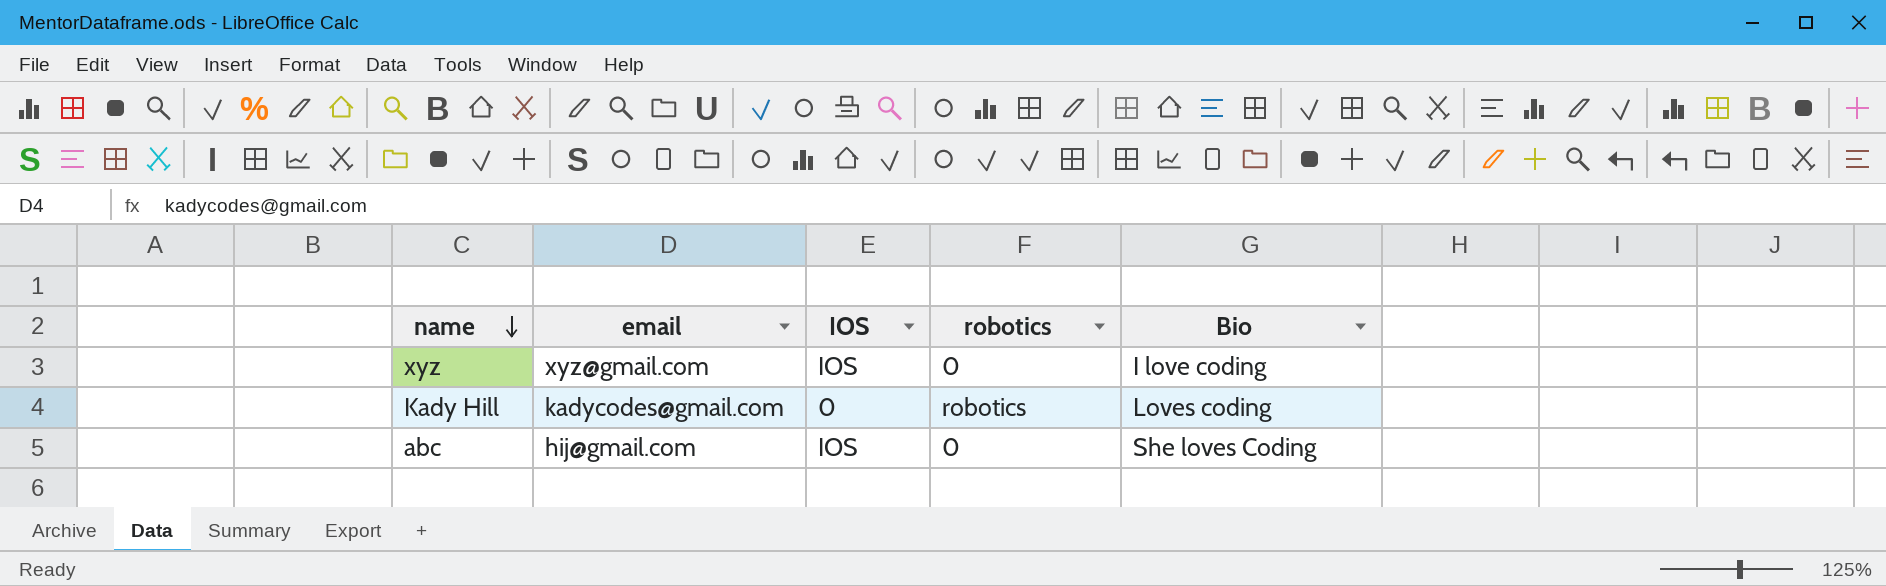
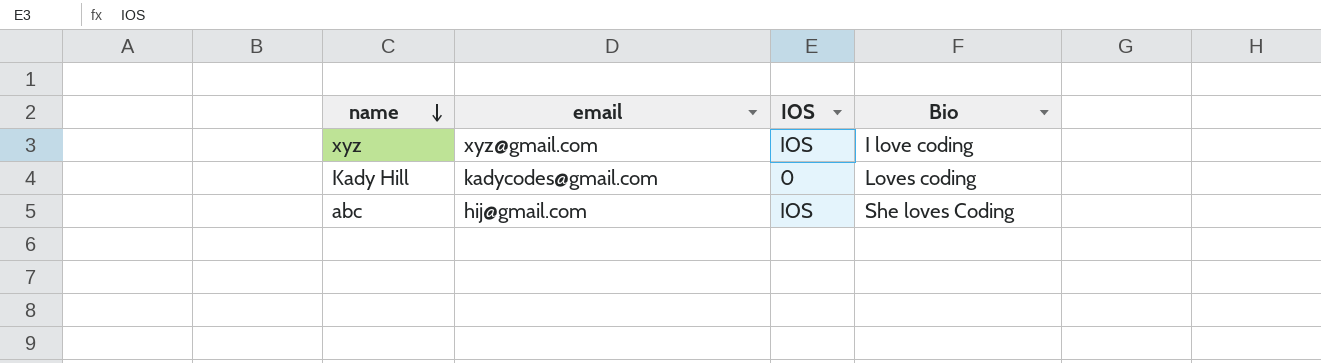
column robotics | position: 4 -> none

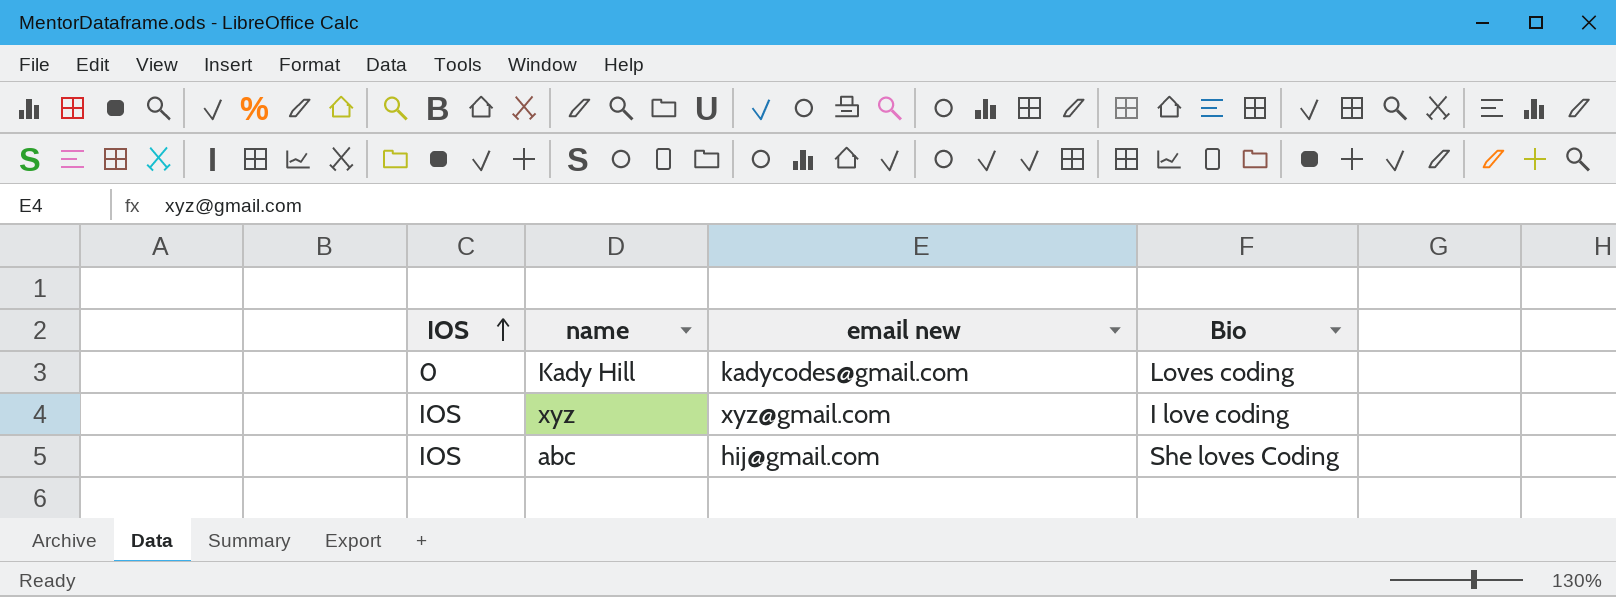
row order: name descending -> IOS ascending
column IOS | position: 3 -> 1
column name: email -> email new

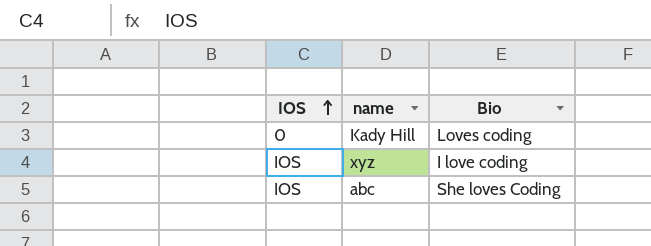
column email new | position: 3 -> none

